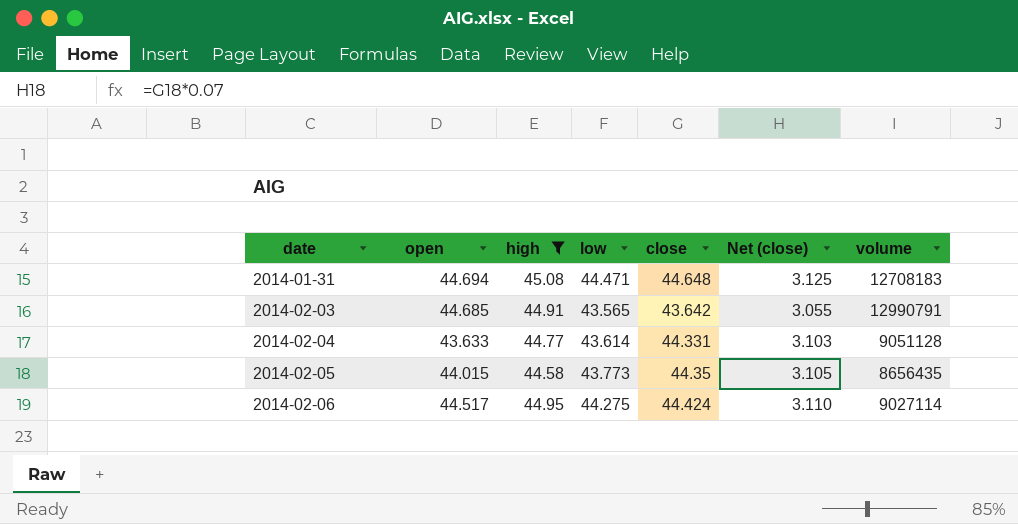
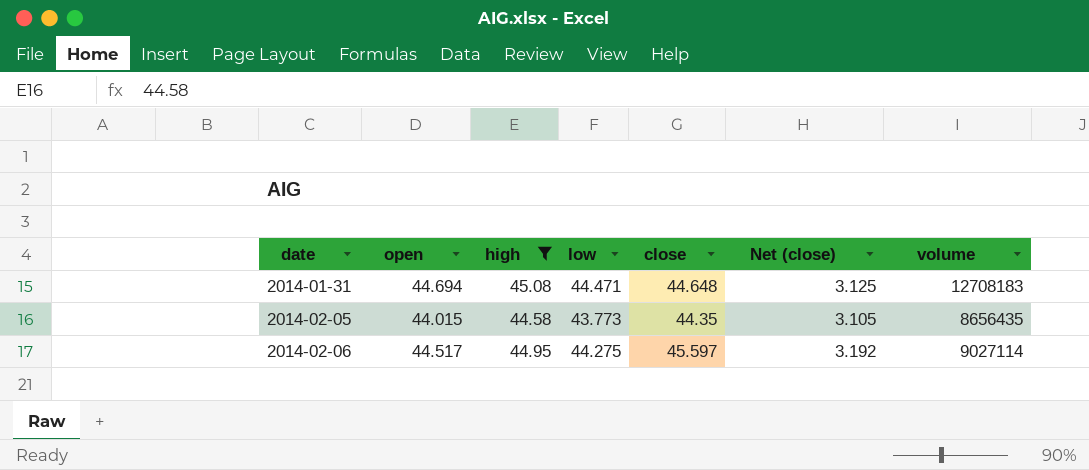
row 2014-02-03: 44.685 | 44.91 | 43.565 | 43.642 | 3.055 | 12990791 -> none
row 2014-02-04: 43.633 | 44.77 | 43.614 | 44.331 | 3.103 | 9051128 -> none
2014-02-06 | close: 44.424 -> 45.597
2014-02-06 | Net (close): 3.110 -> 3.192

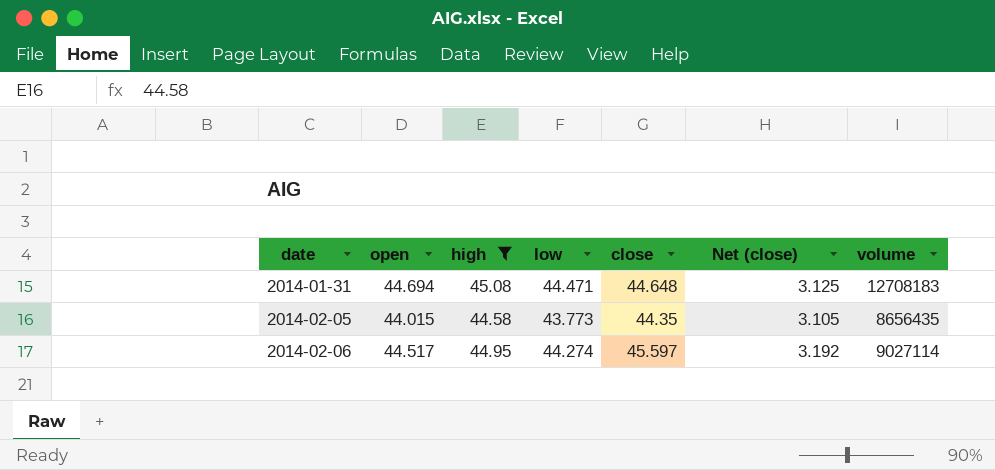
2014-02-06 | low: 44.275 -> 44.274

